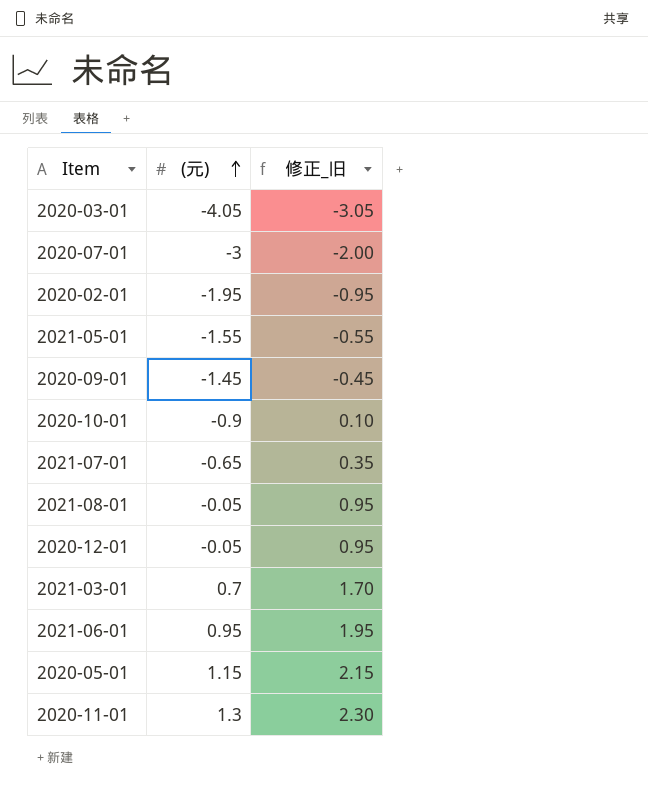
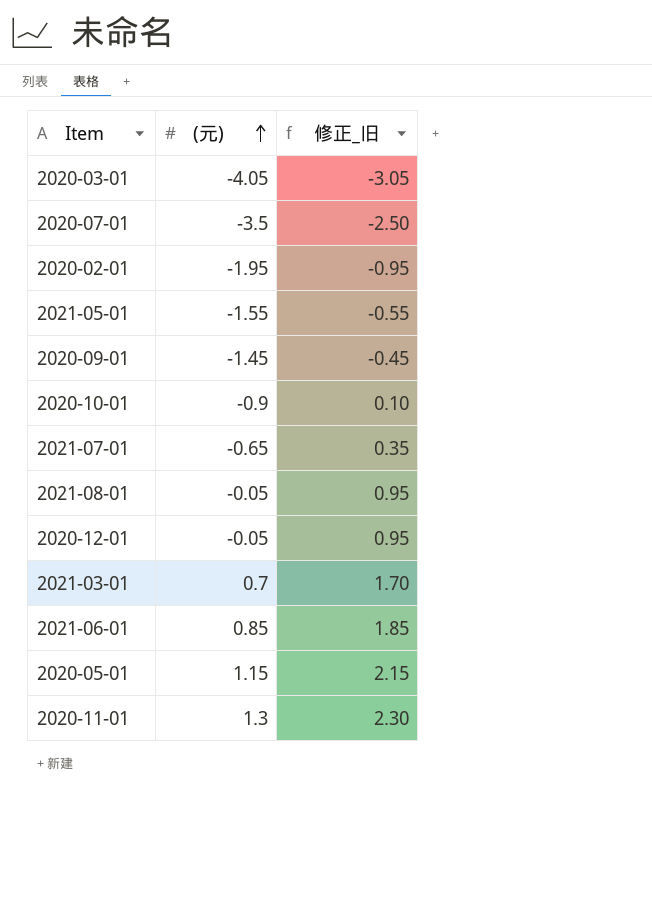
2020-07-01 | (元): -3 -> -3.5
2020-07-01 | 修正_旧: -2.00 -> -2.50
2021-06-01 | (元): 0.95 -> 0.85
2021-06-01 | 修正_旧: 1.95 -> 1.85

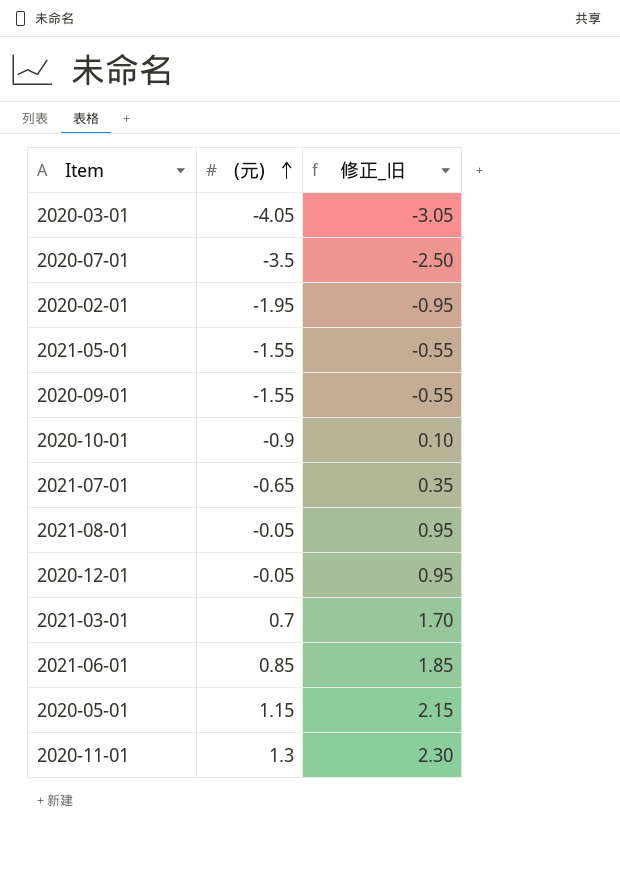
2020-09-01 | (元): -1.45 -> -1.55
2020-09-01 | 修正_旧: -0.45 -> -0.55

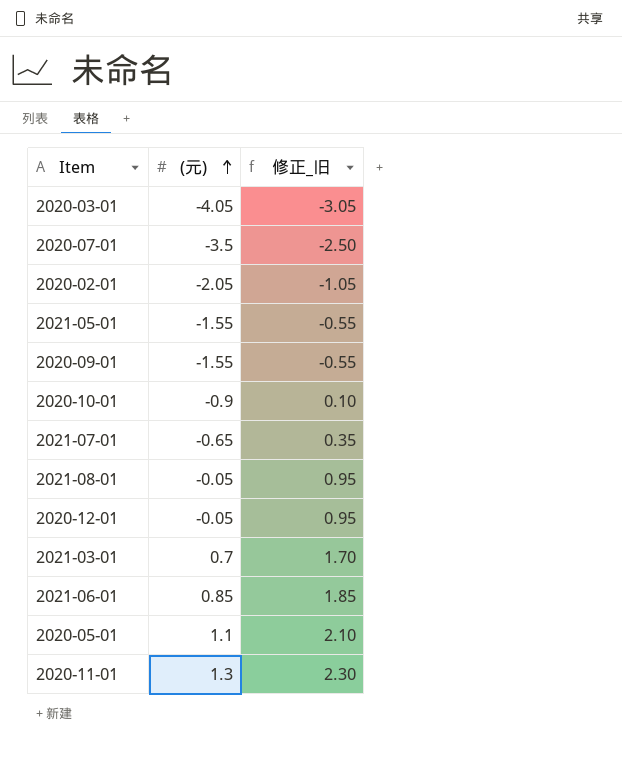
2020-02-01 | (元): -1.95 -> -2.05
2020-02-01 | 修正_旧: -0.95 -> -1.05
2020-05-01 | (元): 1.15 -> 1.1
2020-05-01 | 修正_旧: 2.15 -> 2.10

